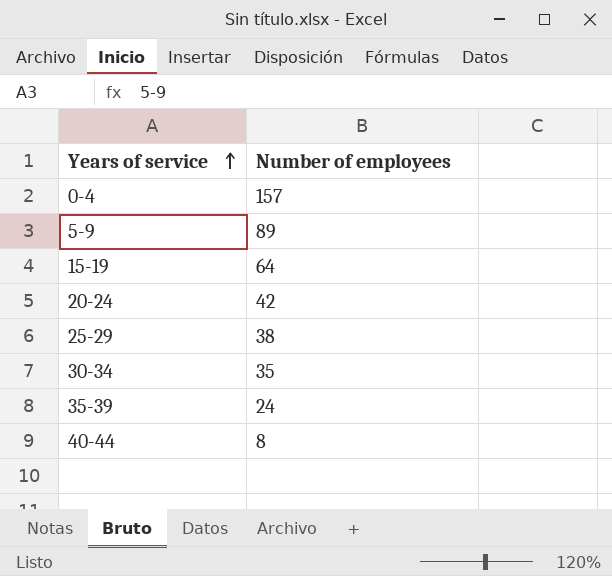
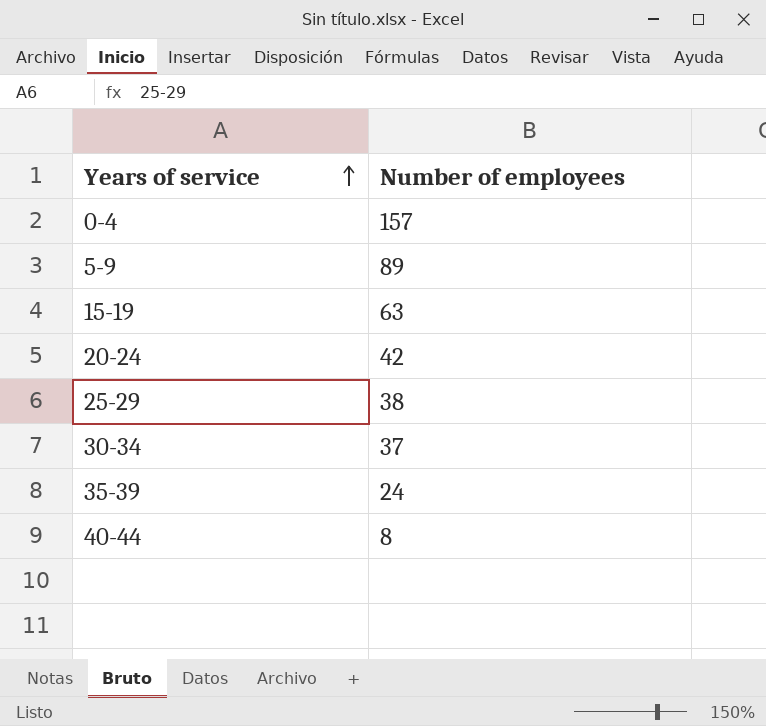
15-19 | Number of employees: 64 -> 63
30-34 | Number of employees: 35 -> 37

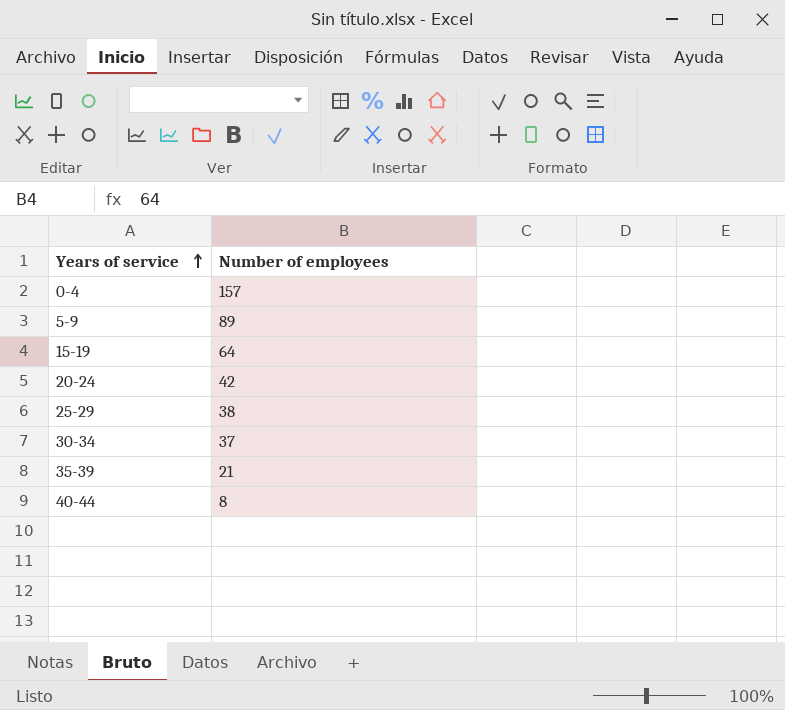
15-19 | Number of employees: 63 -> 64
35-39 | Number of employees: 24 -> 21

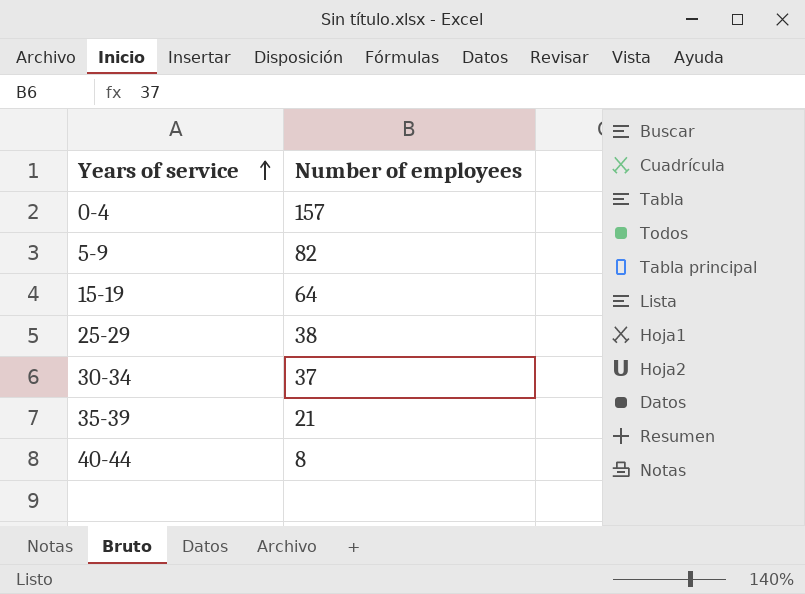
row 20-24: 42 -> none
5-9 | Number of employees: 89 -> 82

